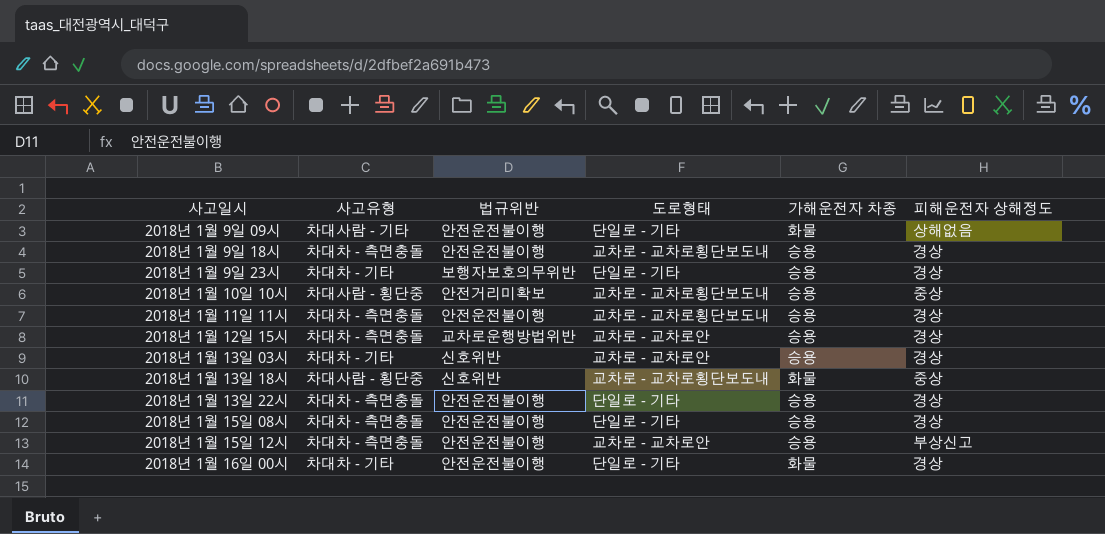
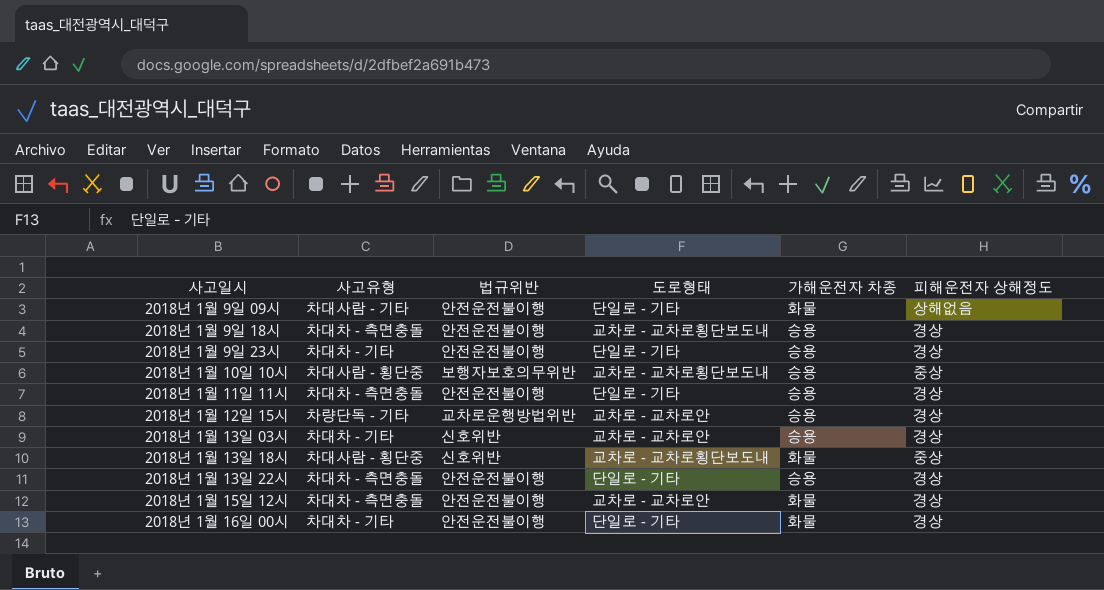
row 2018년 1월 15일 08시: 차대차 - 측면충돌 | 안전운전불이행 | 단일로 - 기타 | 승용 | 경상 -> none
2018년 1월 9일 23시 | 법규위반: 보행자보호의무위반 -> 안전운전불이행
2018년 1월 10일 10시 | 법규위반: 안전거리미확보 -> 보행자보호의무위반
2018년 1월 11일 11시 | 도로형태: 교차로 - 교차로횡단보도내 -> 단일로 - 기타
2018년 1월 12일 15시 | 사고유형: 차대차 - 측면충돌 -> 차량단독 - 기타
2018년 1월 15일 12시 | 가해운전자 차종: 승용 -> 화물
2018년 1월 15일 12시 | 피해운전자 상해정도: 부상신고 -> 경상

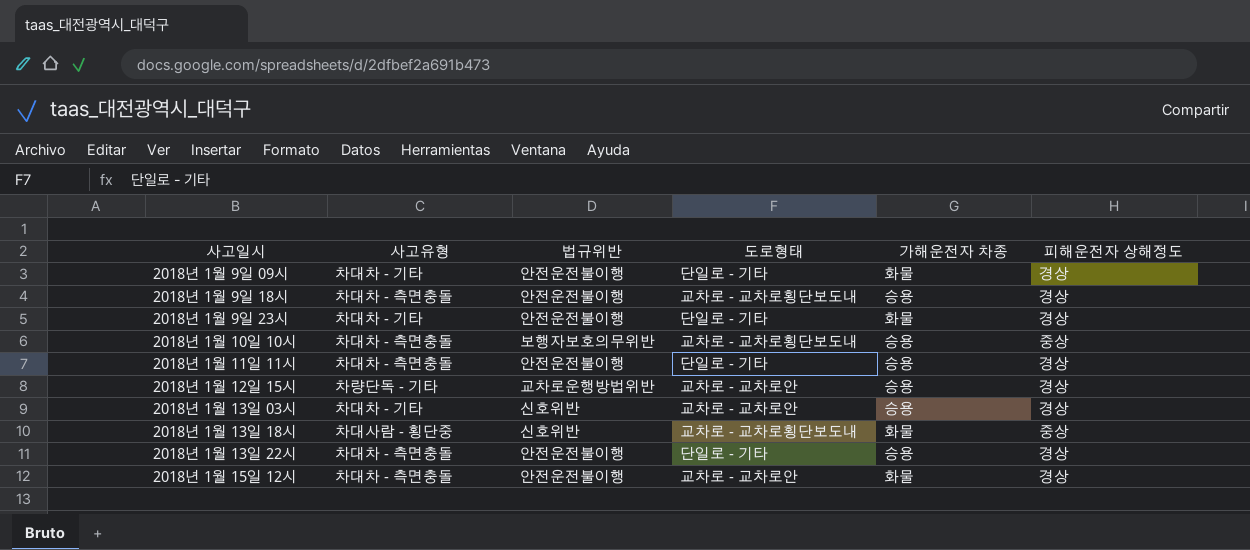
row 2018년 1월 16일 00시: 차대차 - 기타 | 안전운전불이행 | 단일로 - 기타 | 화물 | 경상 -> none
2018년 1월 9일 09시 | 사고유형: 차대사람 - 기타 -> 차대차 - 기타
2018년 1월 9일 09시 | 피해운전자 상해정도: 상해없음 -> 경상
2018년 1월 9일 23시 | 가해운전자 차종: 승용 -> 화물
2018년 1월 10일 10시 | 사고유형: 차대사람 - 횡단중 -> 차대차 - 측면충돌

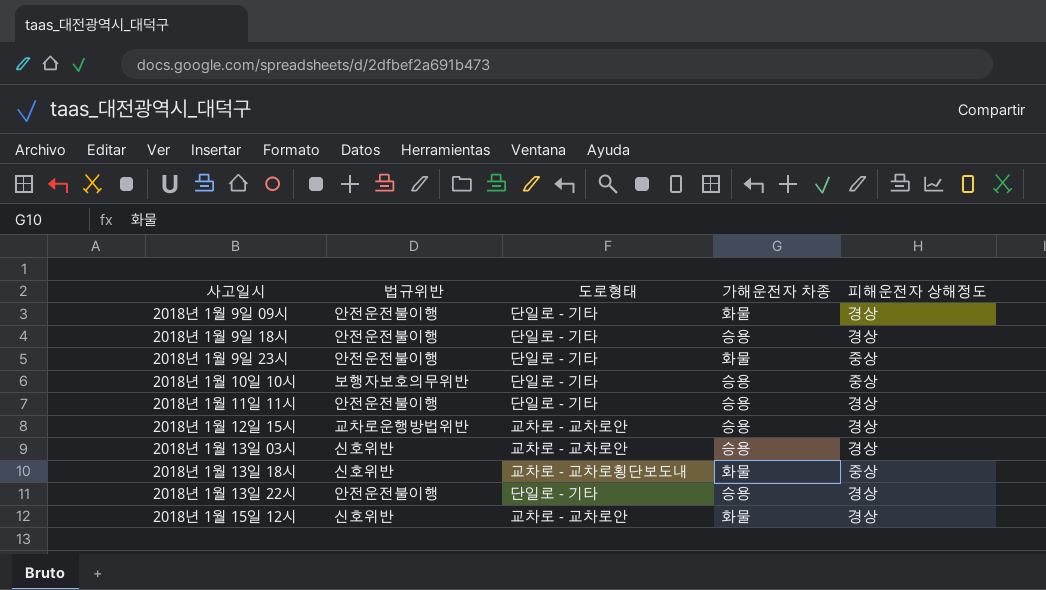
column 사고유형 | position: 2 -> none
2018년 1월 9일 18시 | 도로형태: 교차로 - 교차로횡단보도내 -> 단일로 - 기타
2018년 1월 9일 23시 | 피해운전자 상해정도: 경상 -> 중상
2018년 1월 10일 10시 | 도로형태: 교차로 - 교차로횡단보도내 -> 단일로 - 기타
2018년 1월 15일 12시 | 법규위반: 안전운전불이행 -> 신호위반

